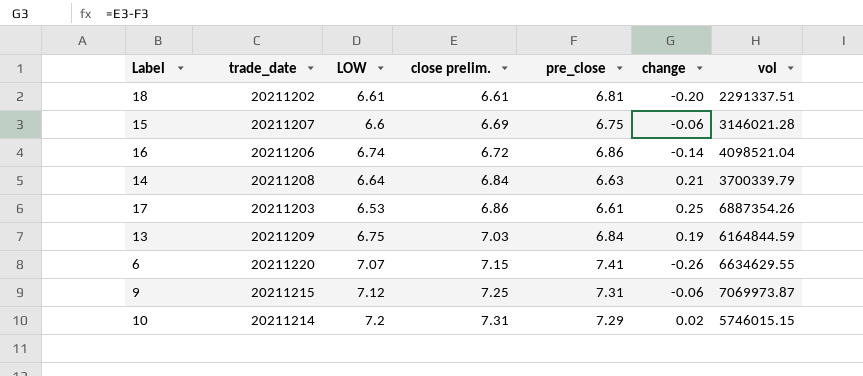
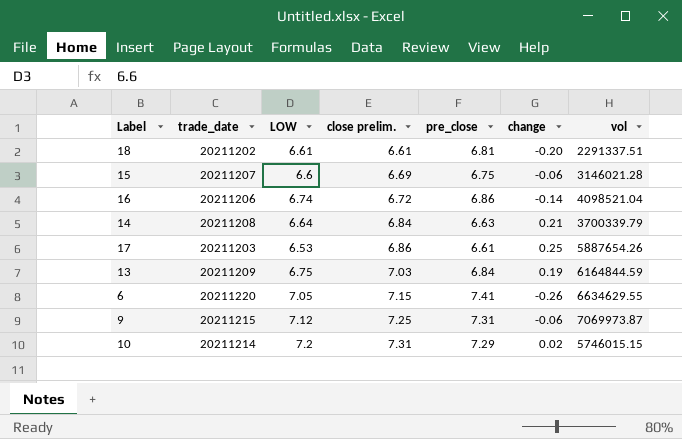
17 | vol: 6887354.26 -> 5887654.26
6 | LOW: 7.07 -> 7.05

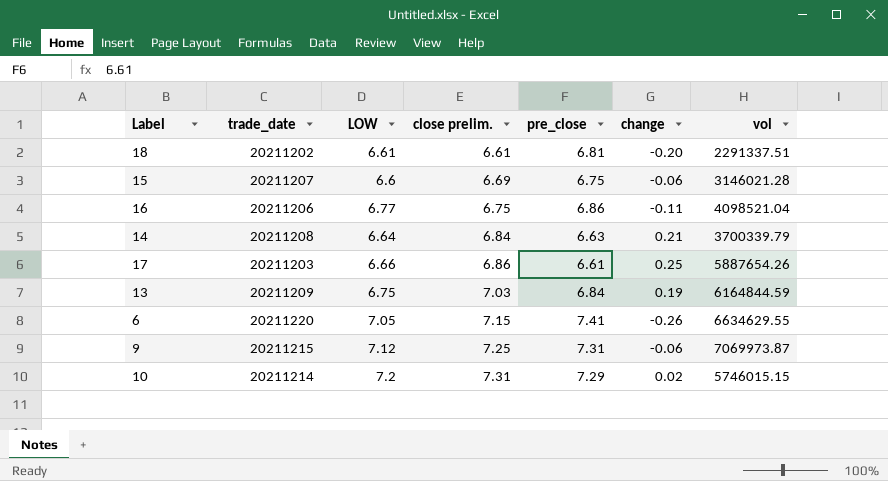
16 | LOW: 6.74 -> 6.77
16 | close prelim.: 6.72 -> 6.75
16 | change: -0.14 -> -0.11
17 | LOW: 6.53 -> 6.66

